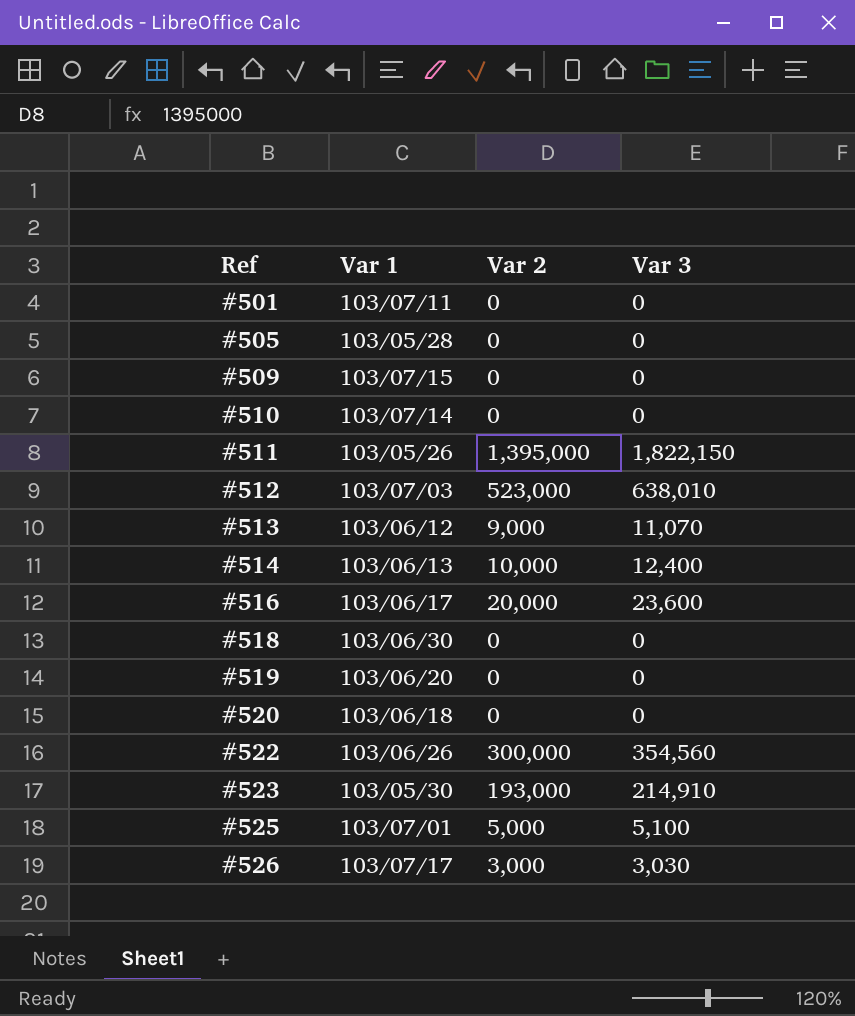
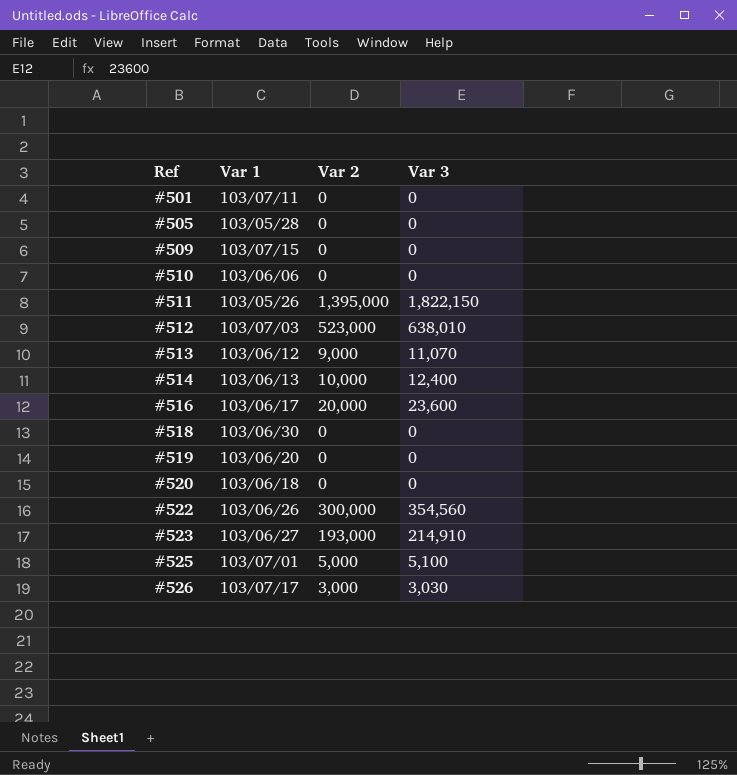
#510 | Var 1: 103/07/14 -> 103/06/06
#523 | Var 1: 103/05/30 -> 103/06/27

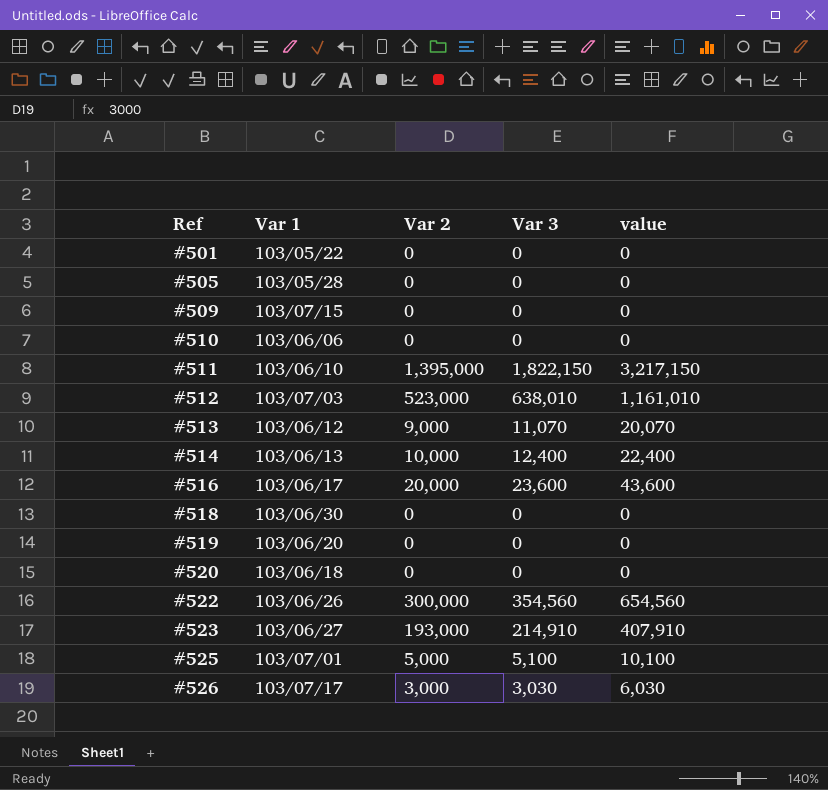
column value | formula: none -> [Var 2] + [Var 3]
#501 | Var 1: 103/07/11 -> 103/05/22
#511 | Var 1: 103/05/26 -> 103/06/10

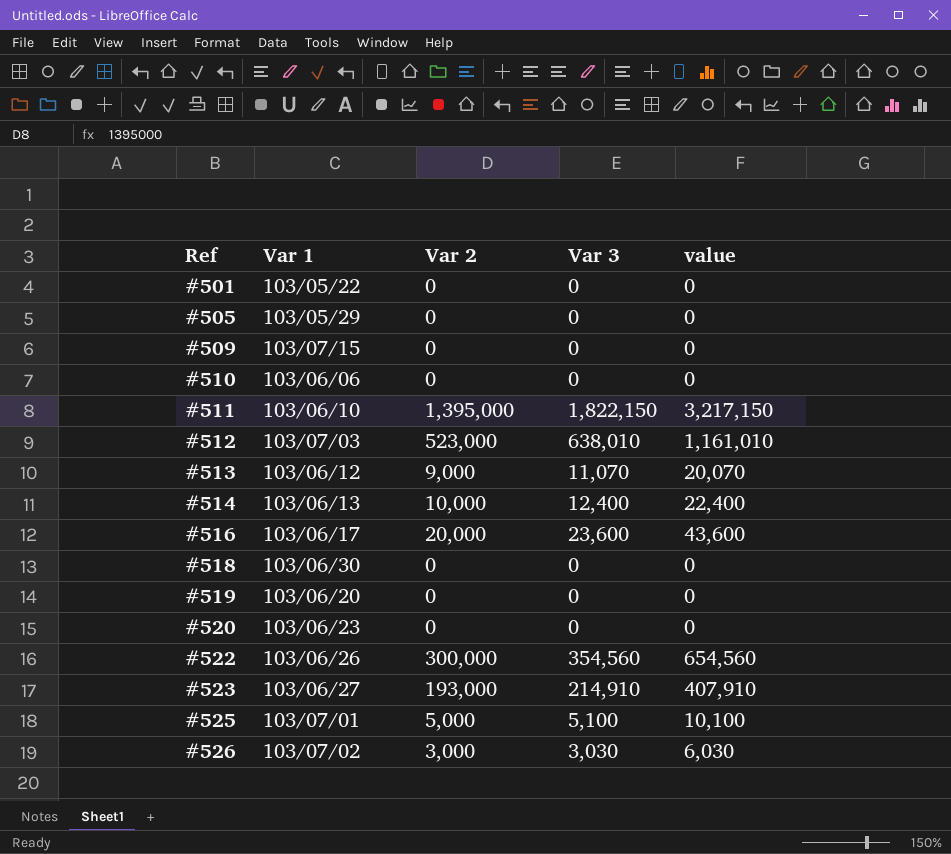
#505 | Var 1: 103/05/28 -> 103/05/29
#520 | Var 1: 103/06/18 -> 103/06/23
#526 | Var 1: 103/07/17 -> 103/07/02

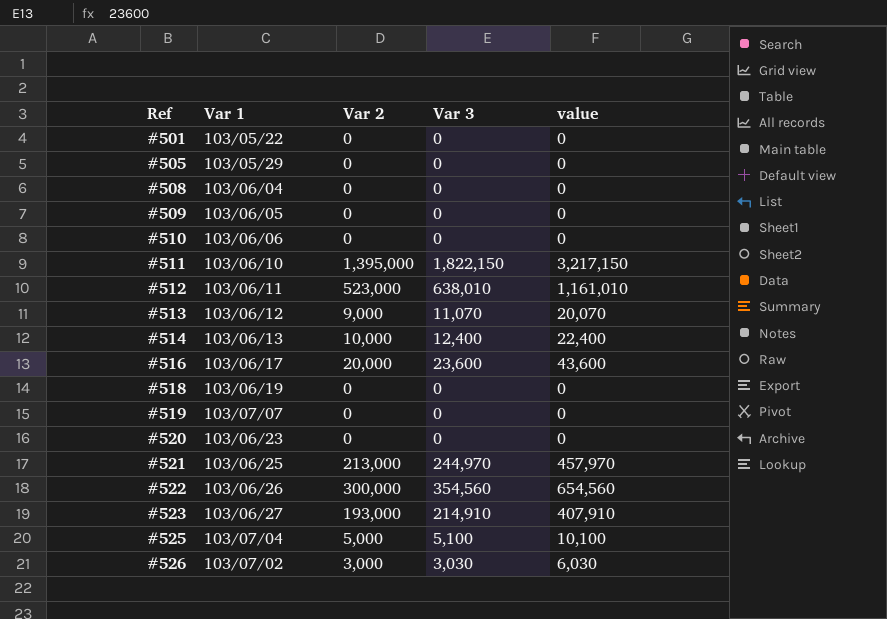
row #508: none -> 103/06/04 | 0 | 0 | 0
#509 | Var 1: 103/07/15 -> 103/06/05
#512 | Var 1: 103/07/03 -> 103/06/11
#518 | Var 1: 103/06/30 -> 103/06/19
#519 | Var 1: 103/06/20 -> 103/07/07
row #521: none -> 103/06/25 | 213,000 | 244,970 | 457,970
#525 | Var 1: 103/07/01 -> 103/07/04

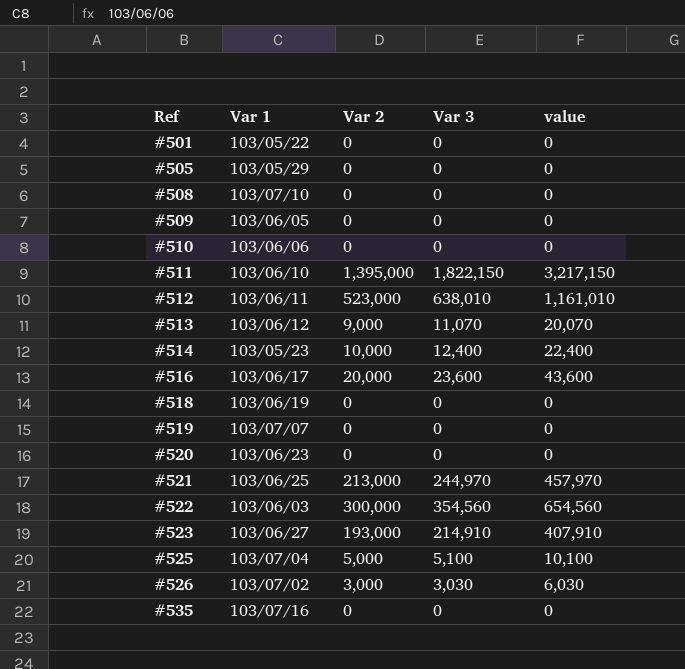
#508 | Var 1: 103/06/04 -> 103/07/10
#514 | Var 1: 103/06/13 -> 103/05/23
#522 | Var 1: 103/06/26 -> 103/06/03
row #535: none -> 103/07/16 | 0 | 0 | 0

